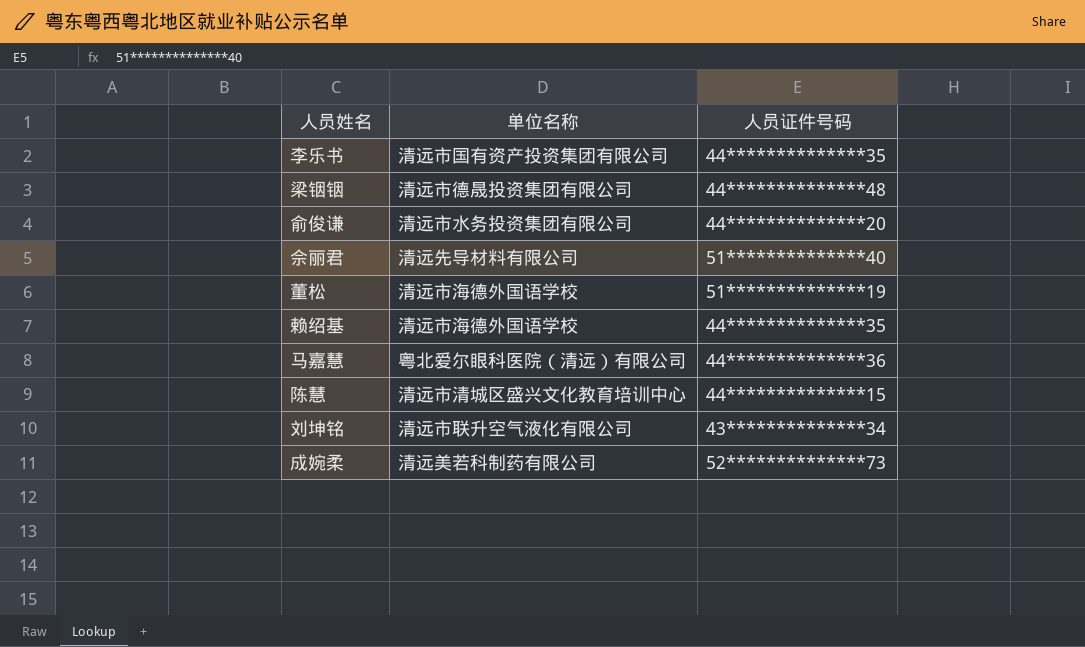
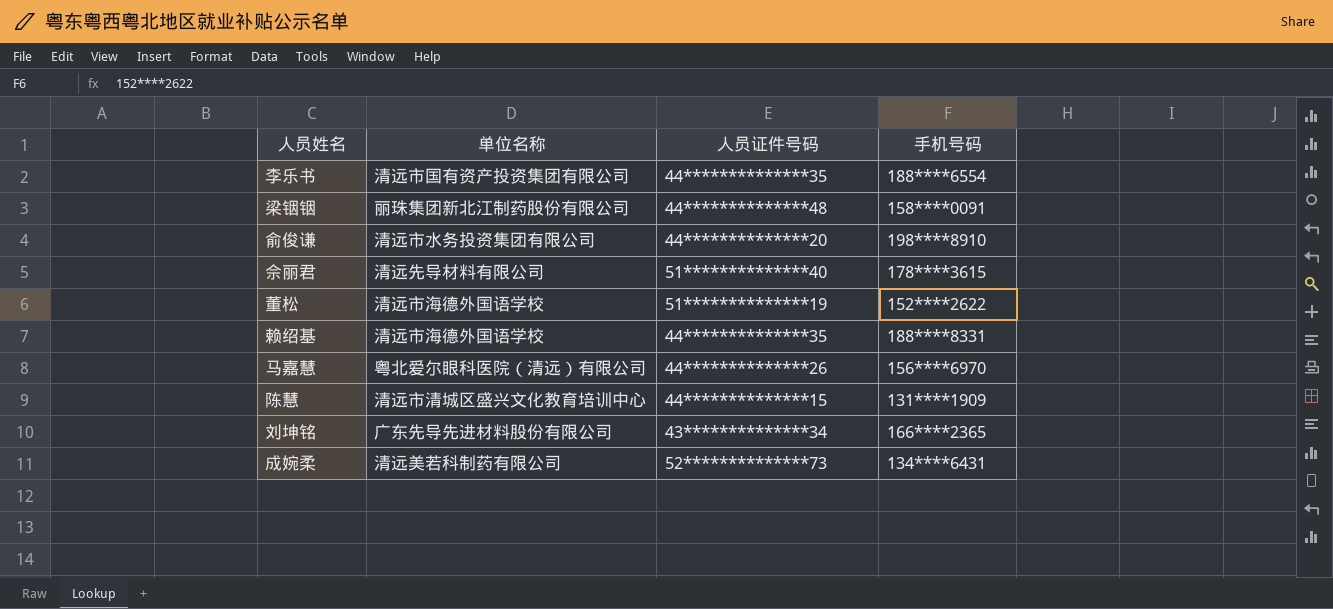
column 手机号码 | position: none -> 4
梁铟铟 | 单位名称: 清远市德晟投资集团有限公司 -> 丽珠集团新北江制药股份有限公司
马嘉慧 | 人员证件号码: 44**************36 -> 44**************26
刘坤铭 | 单位名称: 清远市联升空气液化有限公司 -> 广东先导先进材料股份有限公司

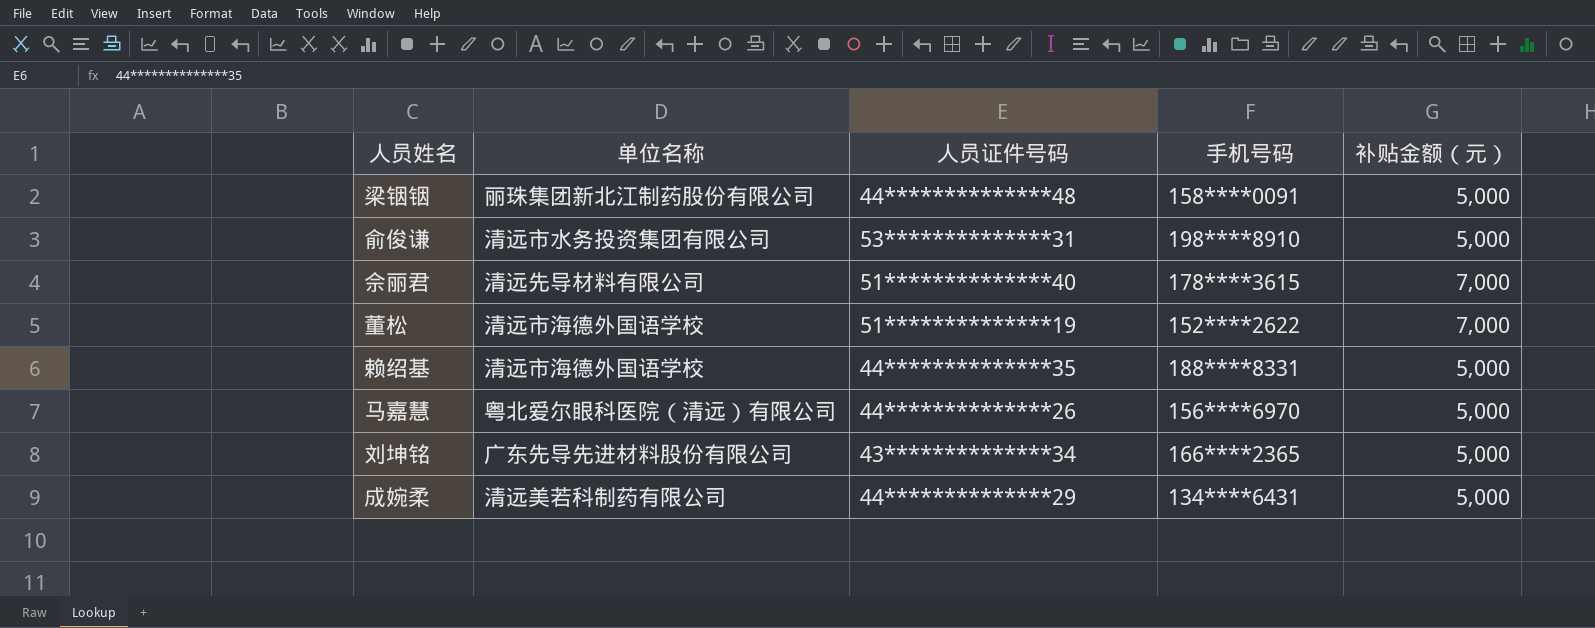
column 补贴金额（元） | position: none -> 5
row 李乐书: 清远市国有资产投资集团有限公司 | 44**************35 | 188****6554 -> none
row 陈慧: 清远市清城区盛兴文化教育培训中心 | 44**************15 | 131****1909 -> none
俞俊谦 | 人员证件号码: 44**************20 -> 53**************31
成婉柔 | 人员证件号码: 52**************73 -> 44**************29

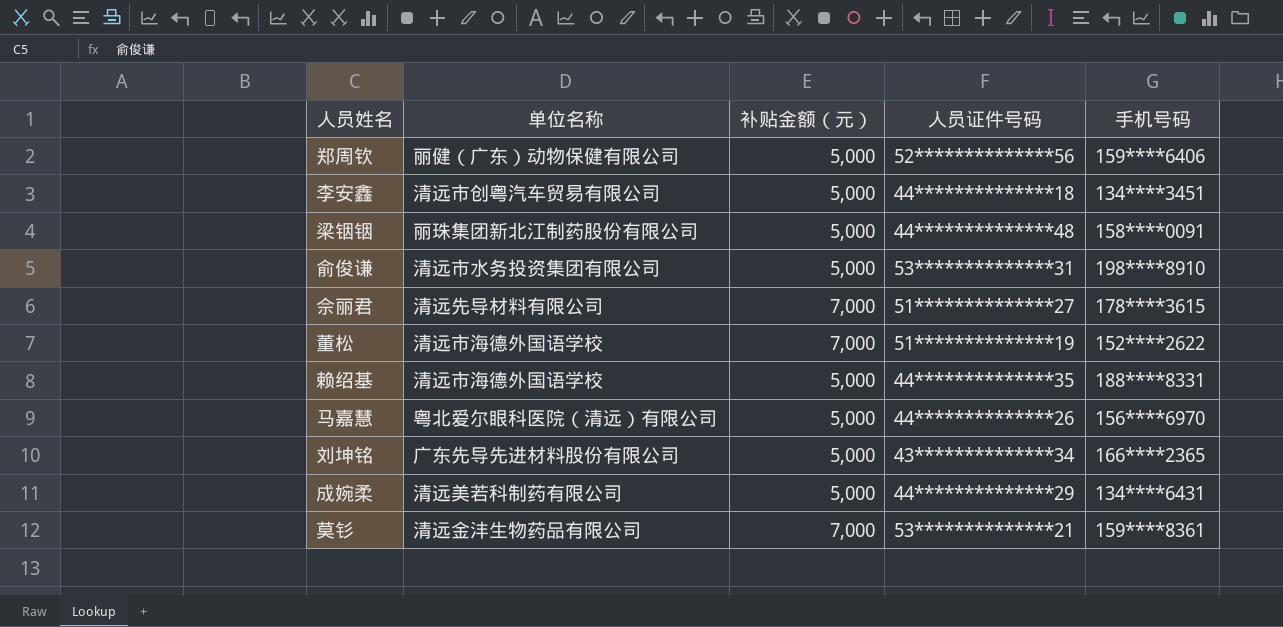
column 补贴金额（元） | position: 5 -> 3
row 郑周钦: none -> 丽健（广东）动物保健有限公司 | 5,000 | 52**************56 | 159****6406
row 李安鑫: none -> 清远市创粤汽车贸易有限公司 | 5,000 | 44**************18 | 134****3451
佘丽君 | 人员证件号码: 51**************40 -> 51**************27
row 莫钐: none -> 清远金沣生物药品有限公司 | 7,000 | 53**************21 | 159****8361

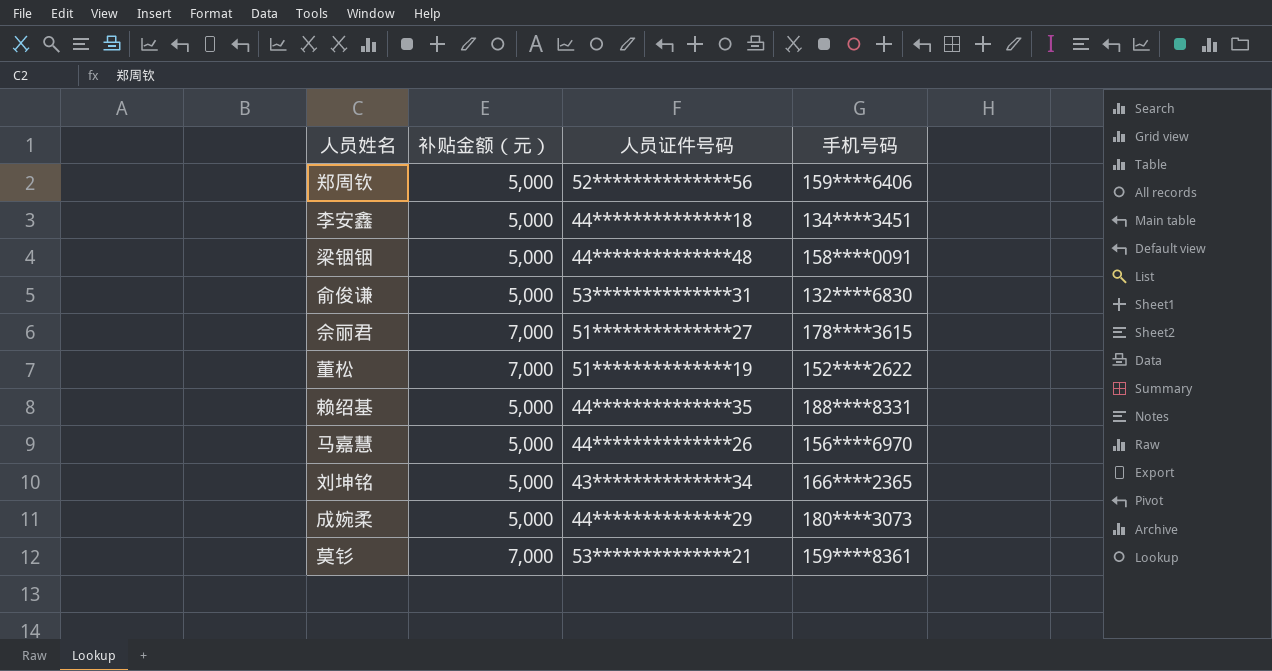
column 单位名称 | position: 2 -> none
俞俊谦 | 手机号码: 198****8910 -> 132****6830
成婉柔 | 手机号码: 134****6431 -> 180****3073

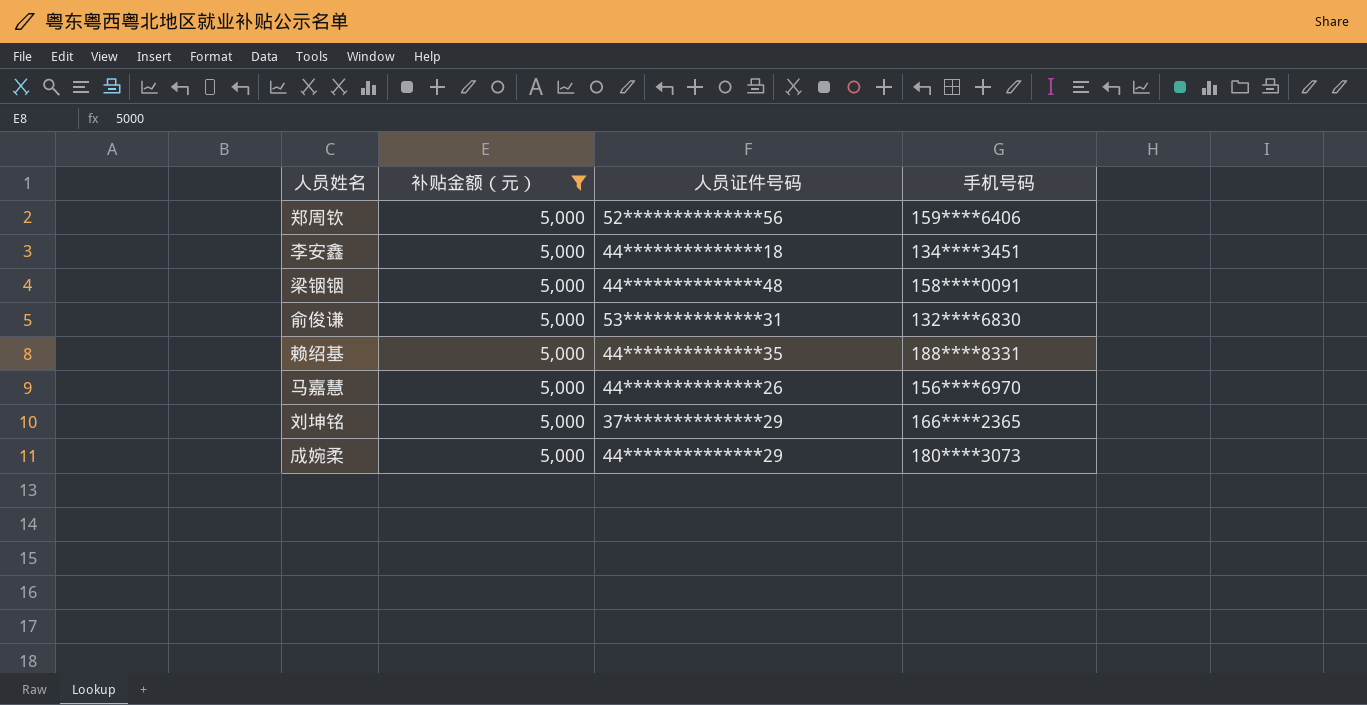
filter: none -> 补贴金额（元） = 5,000
刘坤铭 | 人员证件号码: 43**************34 -> 37**************29

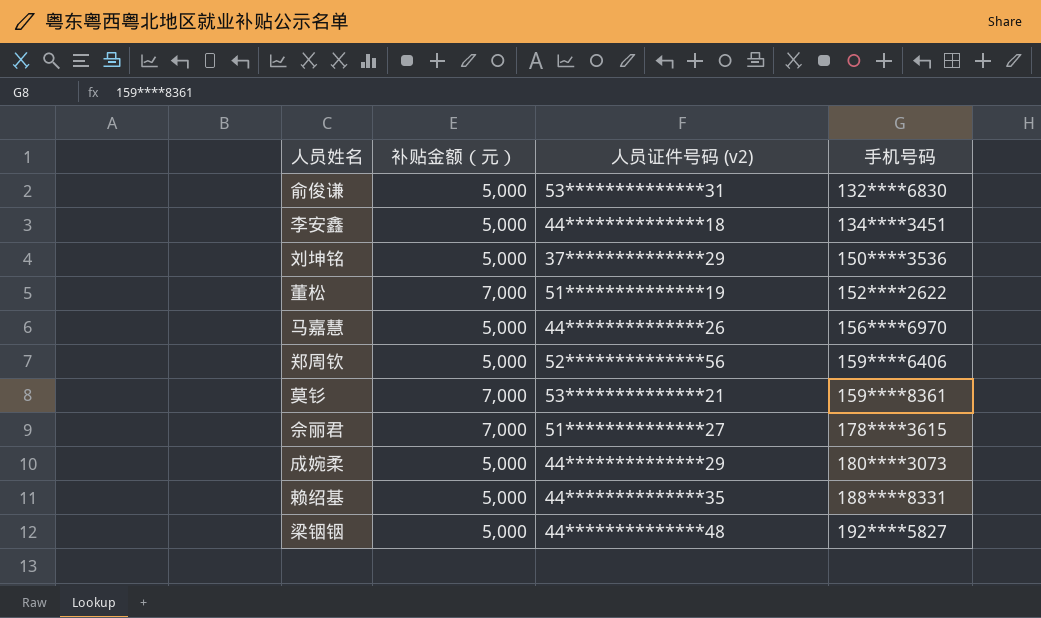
filter: 补贴金额（元） = 5,000 -> none
row order: none -> 手机号码 ascending
column name: 人员证件号码 -> 人员证件号码 (v2)
刘坤铭 | 手机号码: 166****2365 -> 150****3536
梁铟铟 | 手机号码: 158****0091 -> 192****5827

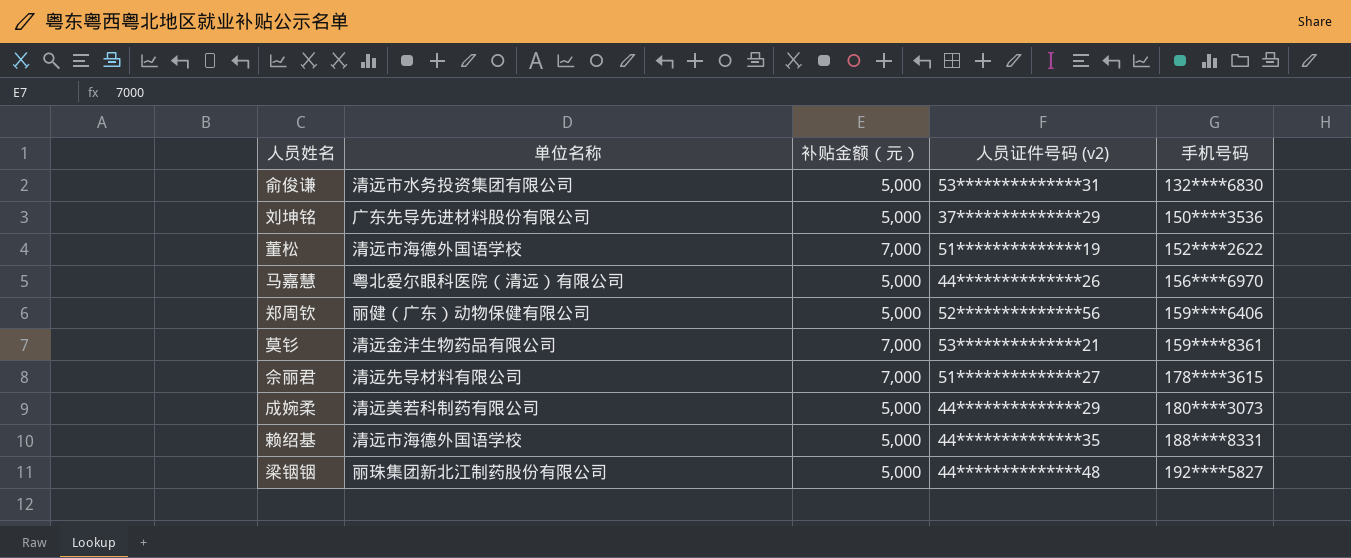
column 单位名称 | position: none -> 2
row 李安鑫: 5,000 | 44**************18 | 134****3451 -> none

